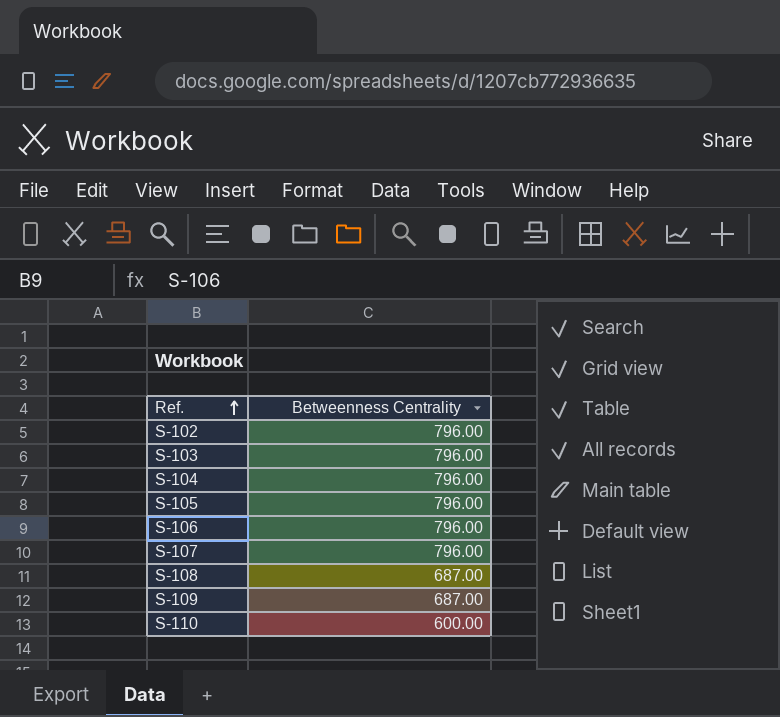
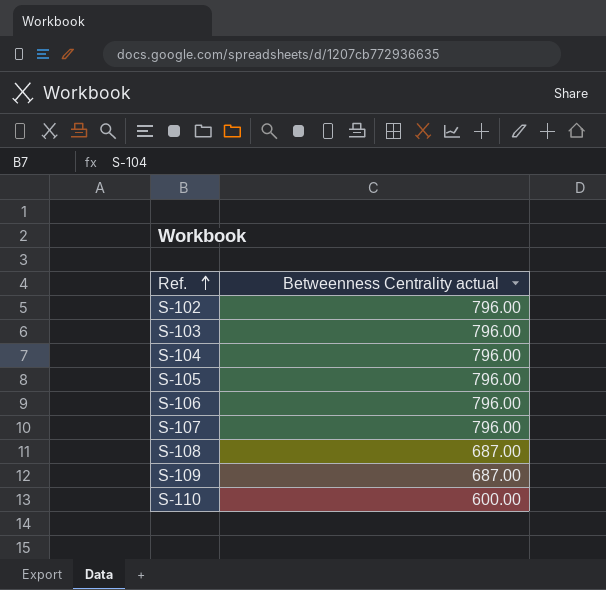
column name: Betweenness Centrality -> Betweenness Centrality actual

